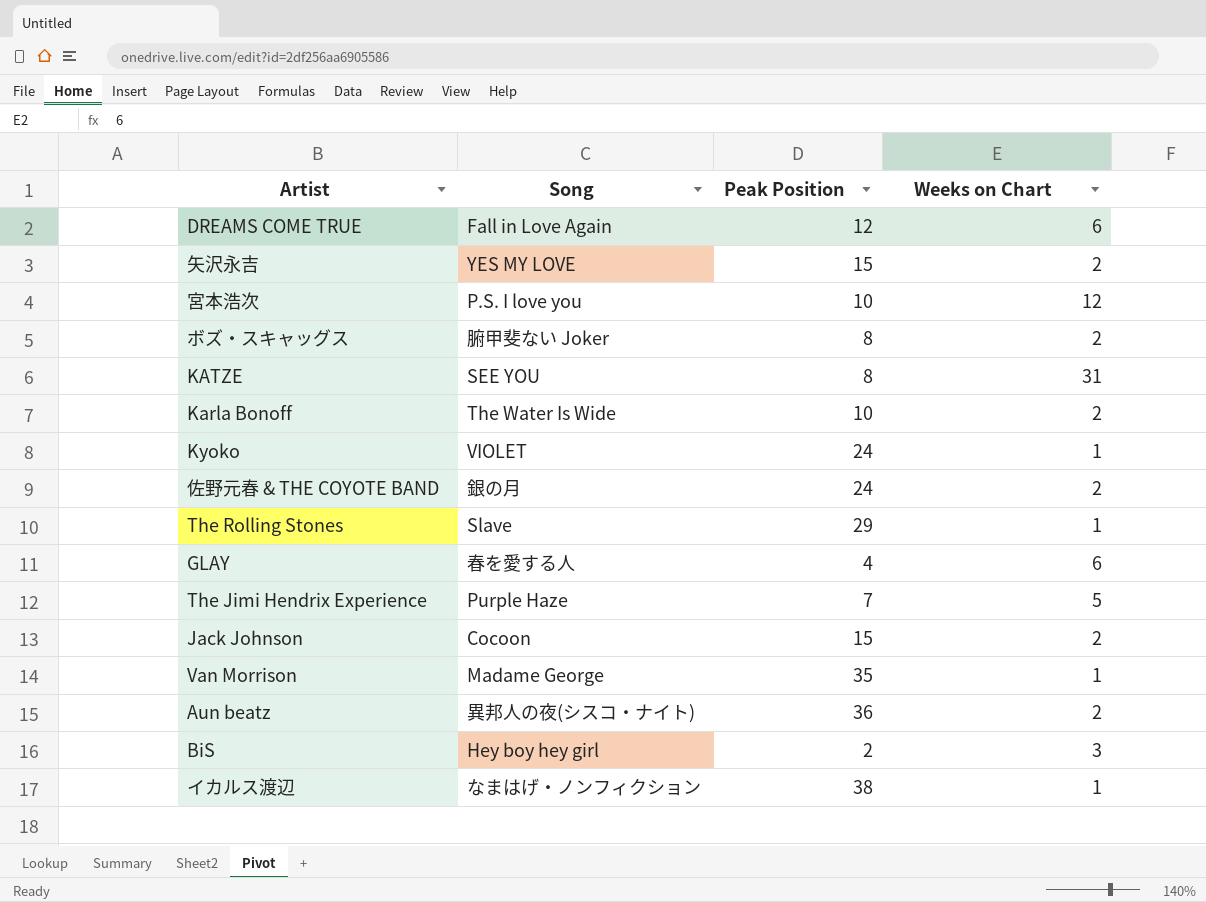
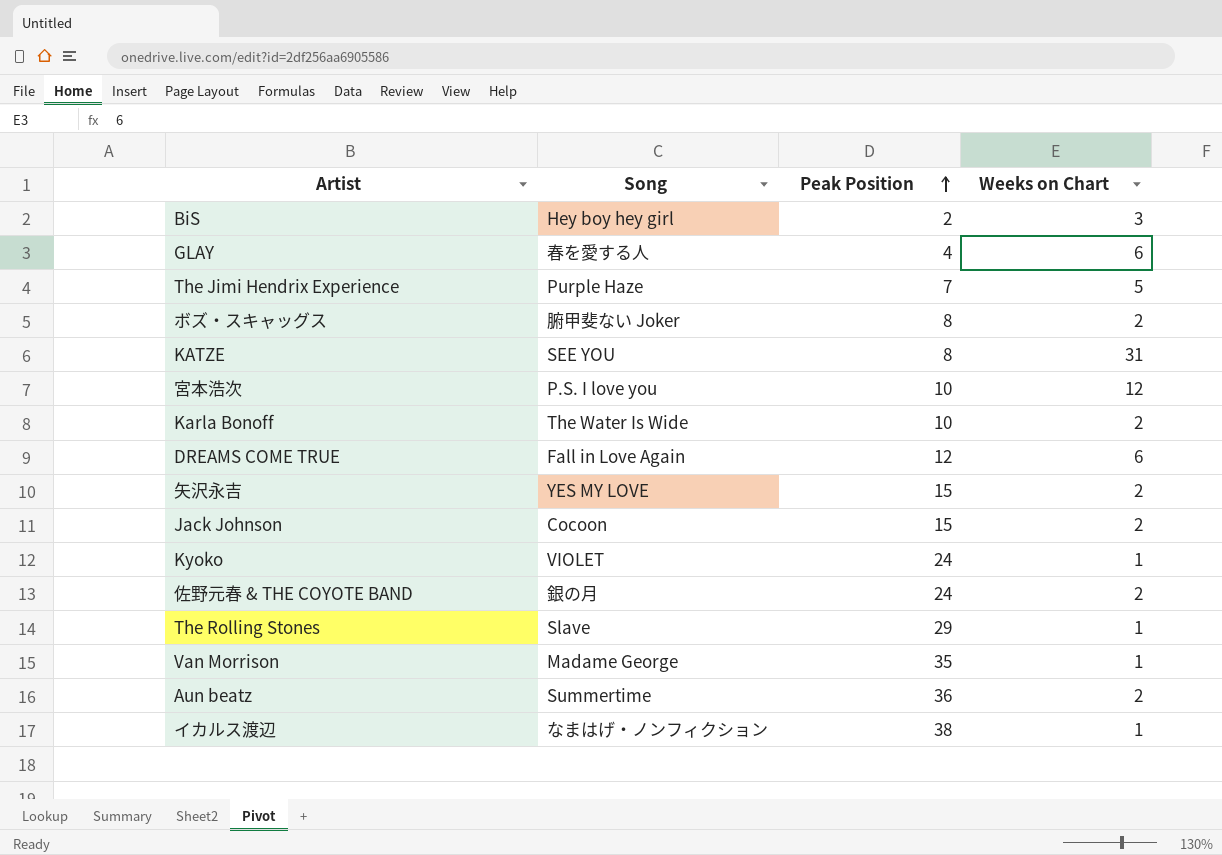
row order: none -> Peak Position ascending
Aun beatz | Song: 異邦人の夜(シスコ・ナイト) -> Summertime

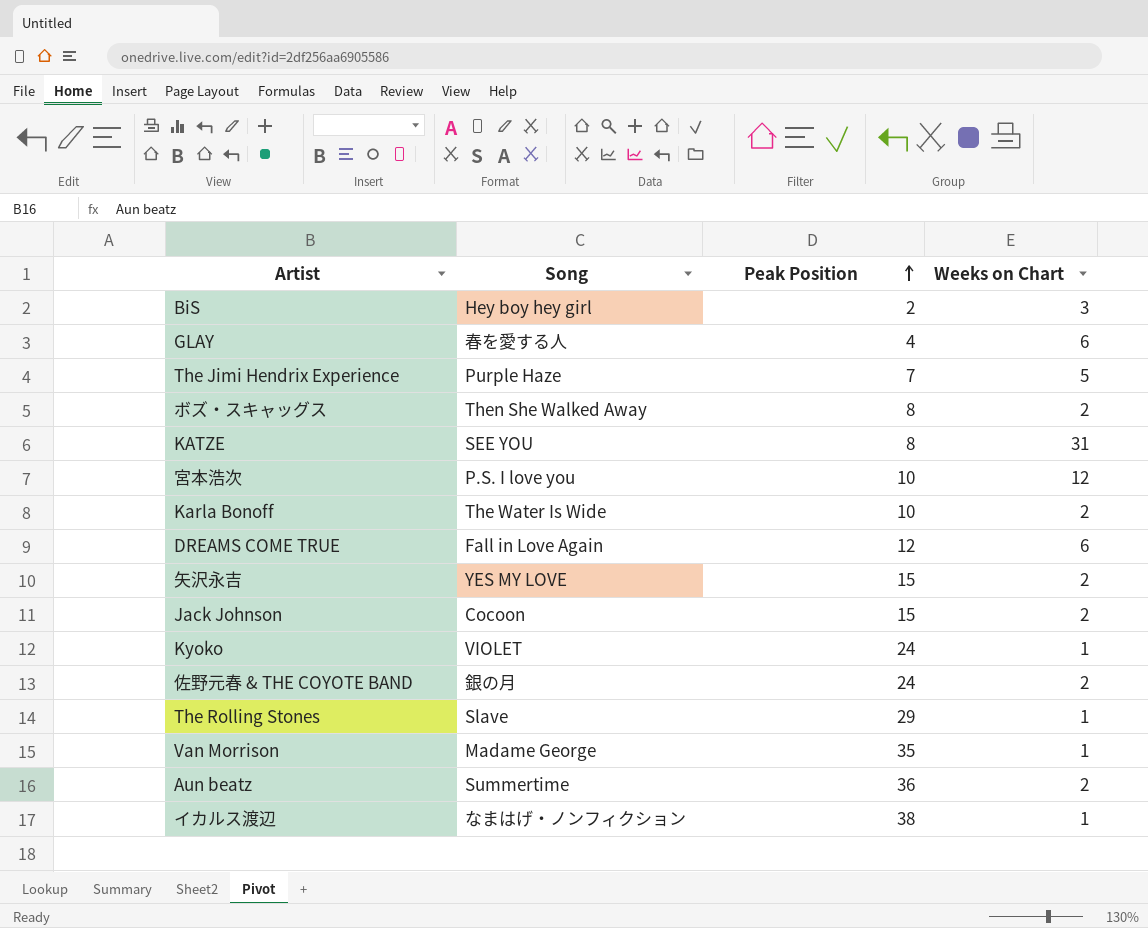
ボズ・スキャッグス | Song: 腑甲斐ない Joker -> Then She Walked Away

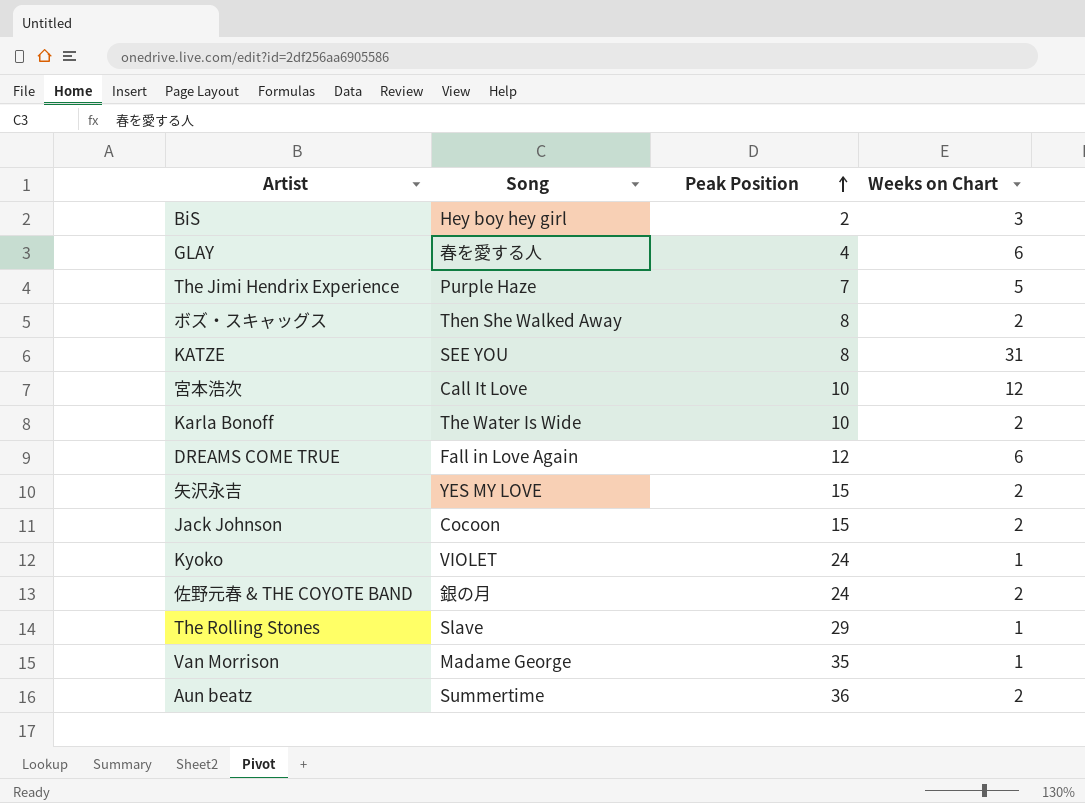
row イカルス渡辺: なまはげ・ノンフィクション | 38 | 1 -> none
宮本浩次 | Song: P.S. I love you -> Call It Love

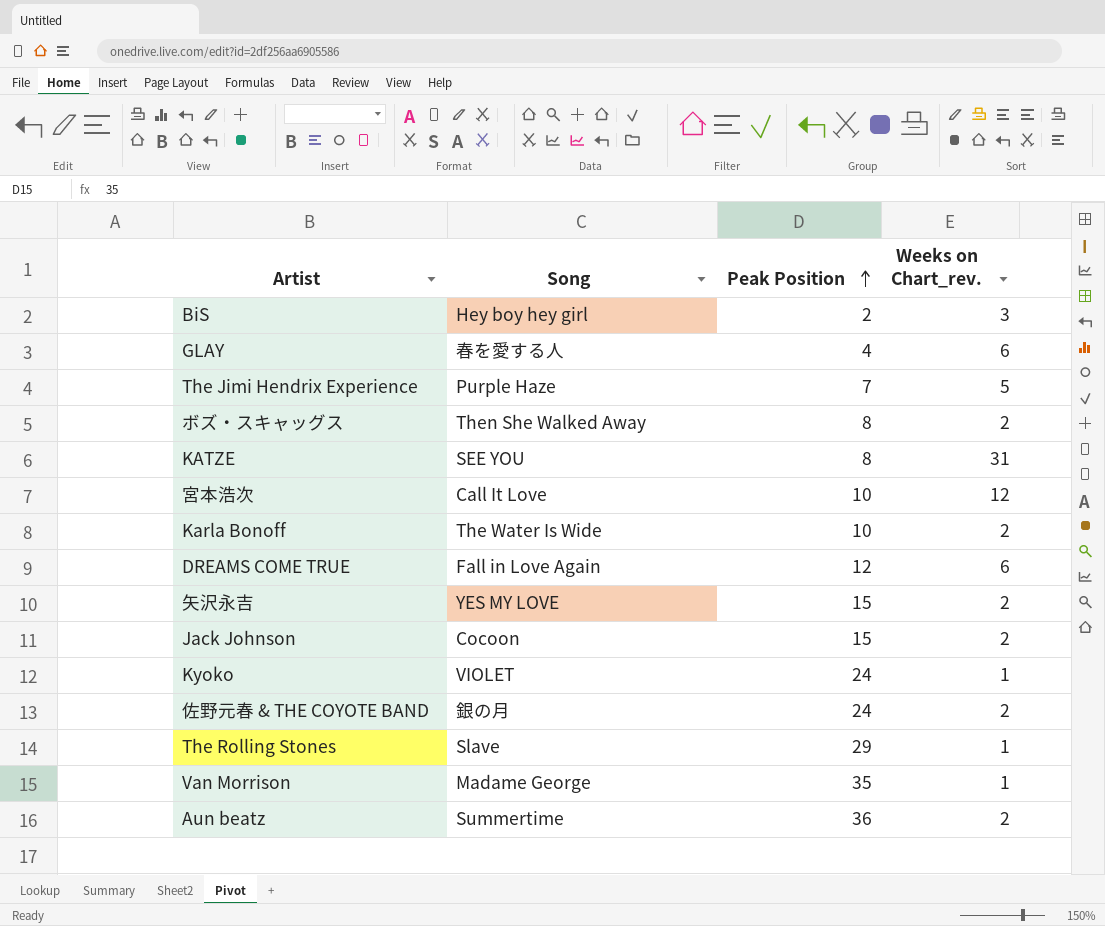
column name: Weeks on Chart -> Weeks on Chart_rev.

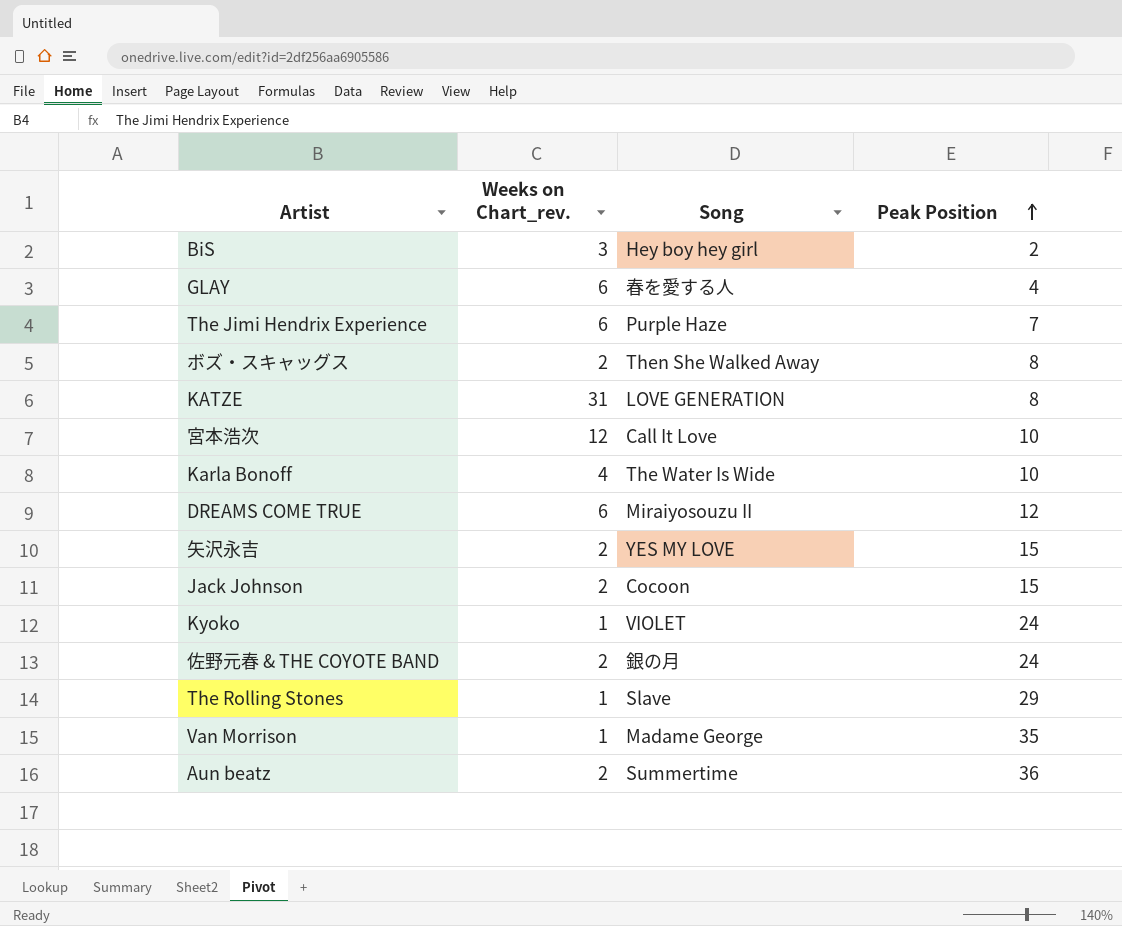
column Weeks on Chart_rev. | position: 4 -> 2
The Jimi Hendrix Experience | Weeks on Chart_rev.: 5 -> 6
KATZE | Song: SEE YOU -> LOVE GENERATION
Karla Bonoff | Weeks on Chart_rev.: 2 -> 4
DREAMS COME TRUE | Song: Fall in Love Again -> Miraiyosouzu II

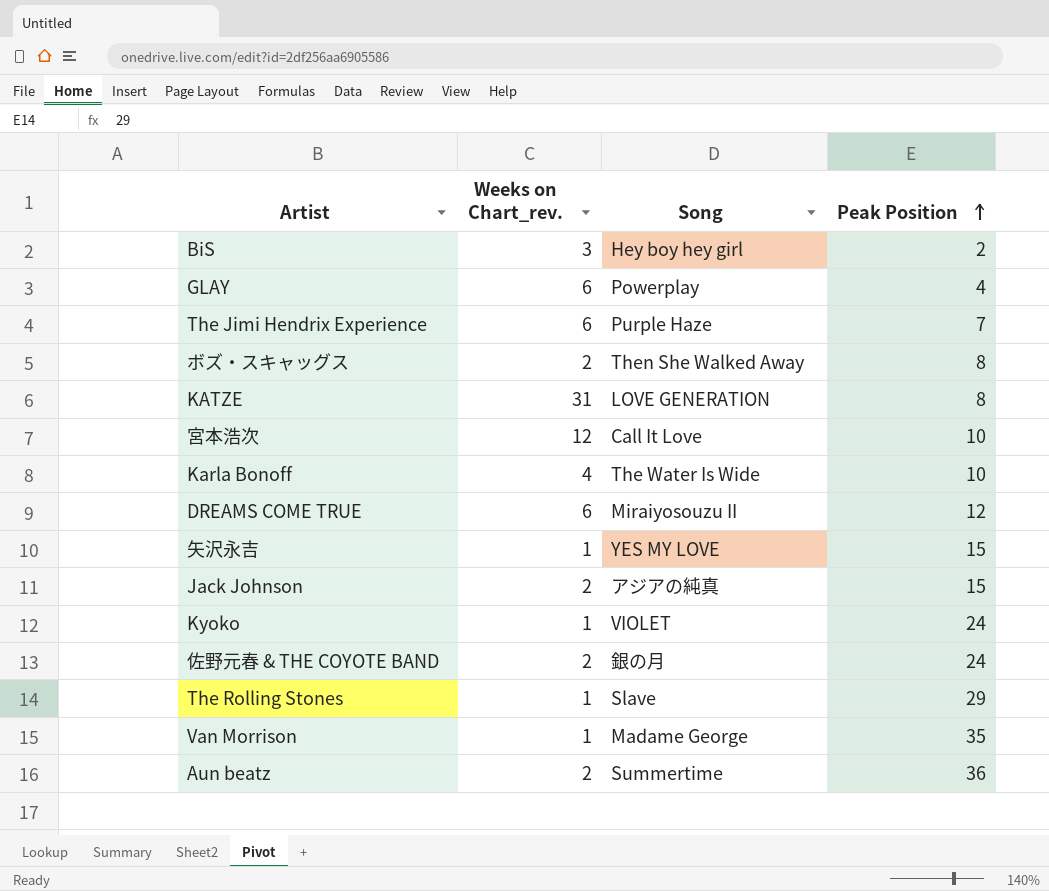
GLAY | Song: 春を愛する人 -> Powerplay
矢沢永吉 | Weeks on Chart_rev.: 2 -> 1
Jack Johnson | Song: Cocoon -> アジアの純真

